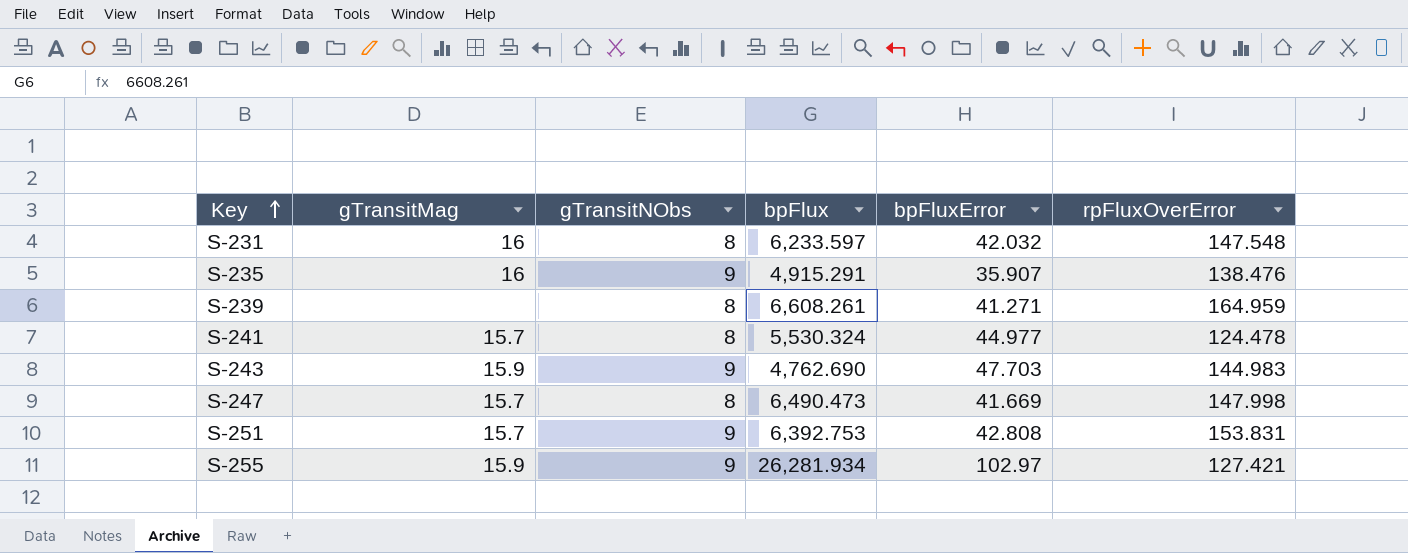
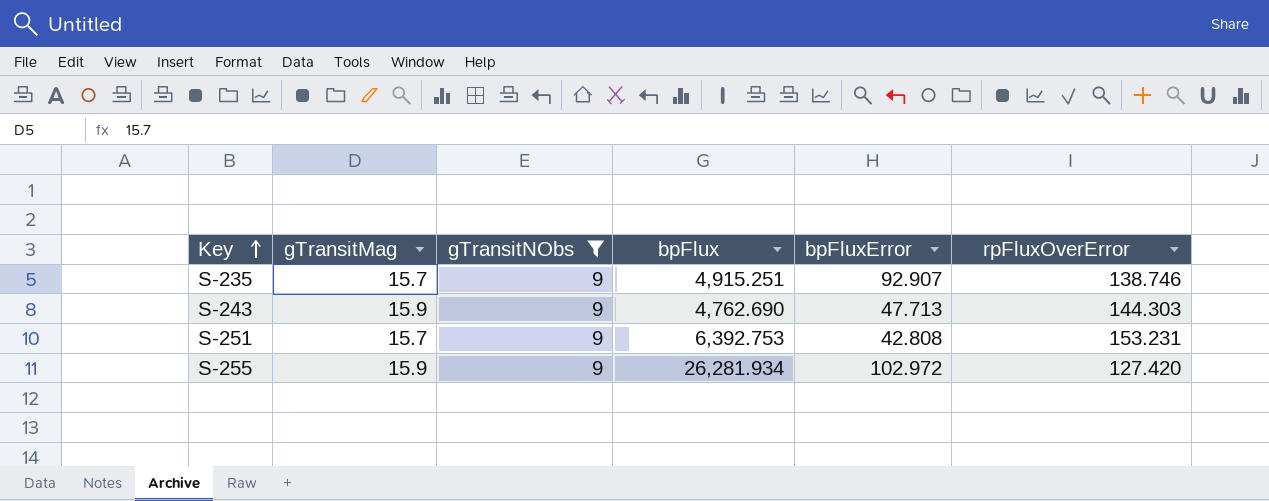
filter: none -> gTransitNObs = 9
S-235 | gTransitMag: 16 -> 15.7
S-235 | bpFlux: 4,915.291 -> 4,915.251
S-235 | bpFluxError: 35.907 -> 92.907
S-235 | rpFluxOverError: 138.476 -> 138.746
S-243 | bpFluxError: 47.703 -> 47.713
S-243 | rpFluxOverError: 144.983 -> 144.303
S-251 | rpFluxOverError: 153.831 -> 153.231
S-255 | bpFluxError: 102.97 -> 102.972
S-255 | rpFluxOverError: 127.421 -> 127.420

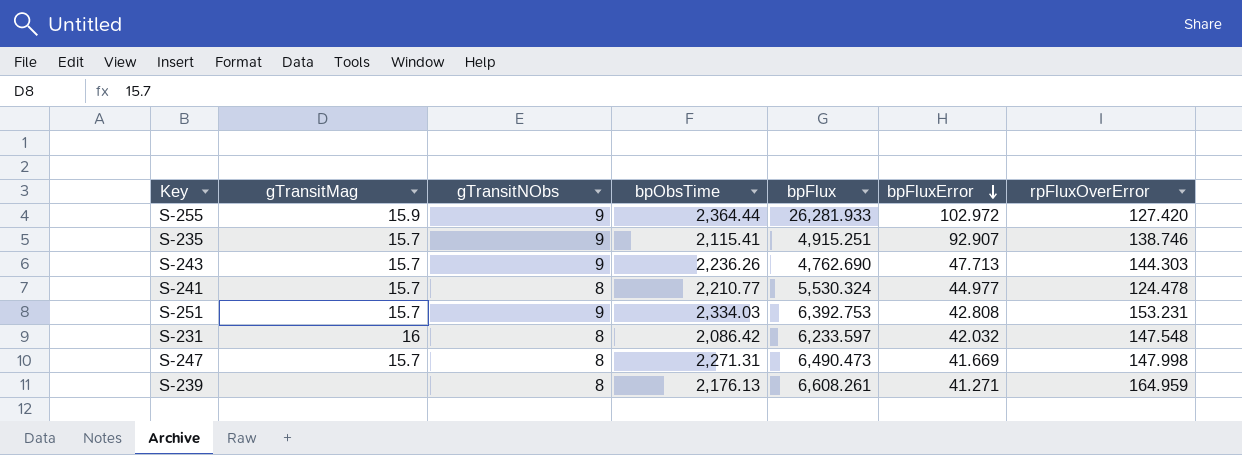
filter: gTransitNObs = 9 -> none
row order: Key ascending -> bpFluxError descending
column bpObsTime | position: none -> 4
S-255 | bpFlux: 26,281.934 -> 26,281.933
S-243 | gTransitMag: 15.9 -> 15.7

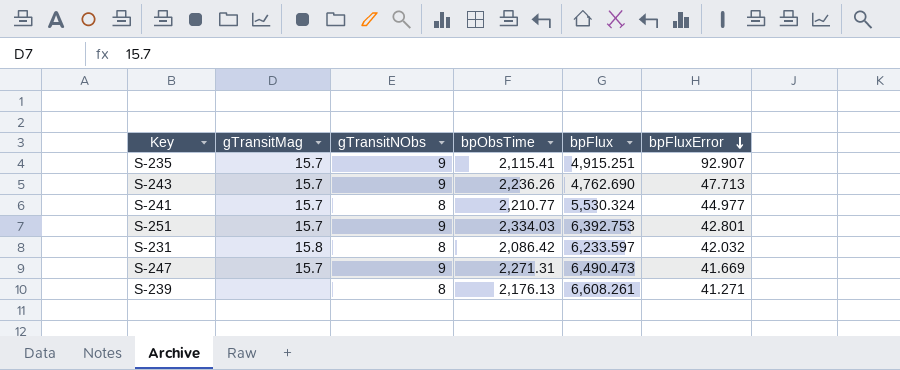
column rpFluxOverError | position: 7 -> none
row S-255: 15.9 | 9 | 2,364.44 | 26,281.933 | 102.972 | 127.420 -> none
S-251 | bpFluxError: 42.808 -> 42.801
S-231 | gTransitMag: 16 -> 15.8
S-247 | gTransitNObs: 8 -> 9

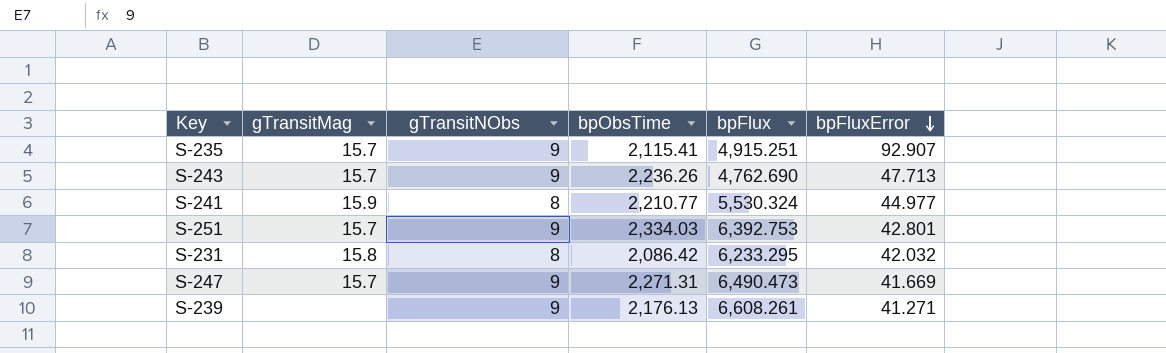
S-241 | gTransitMag: 15.7 -> 15.9
S-231 | bpFlux: 6,233.597 -> 6,233.295
S-239 | gTransitNObs: 8 -> 9

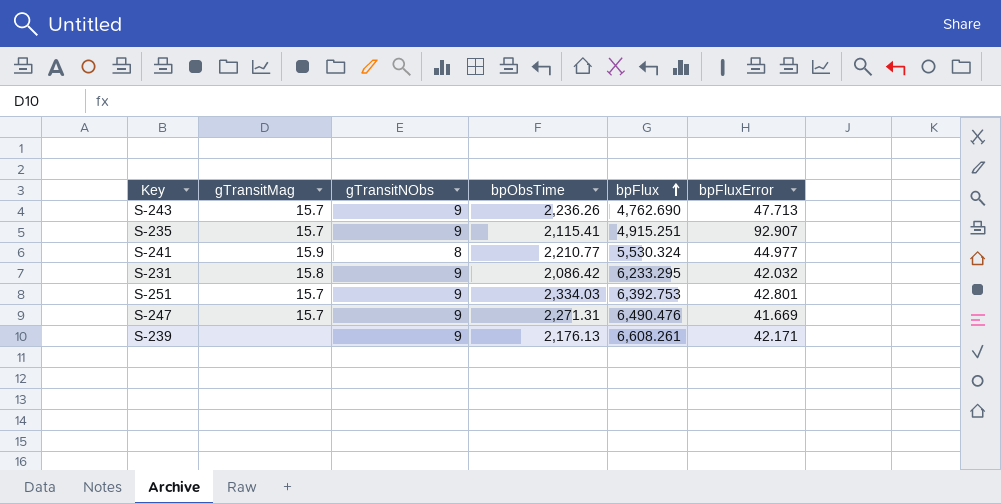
row order: bpFluxError descending -> bpFlux ascending
S-231 | gTransitNObs: 8 -> 9
S-247 | bpFlux: 6,490.473 -> 6,490.476
S-239 | bpFluxError: 41.271 -> 42.171

